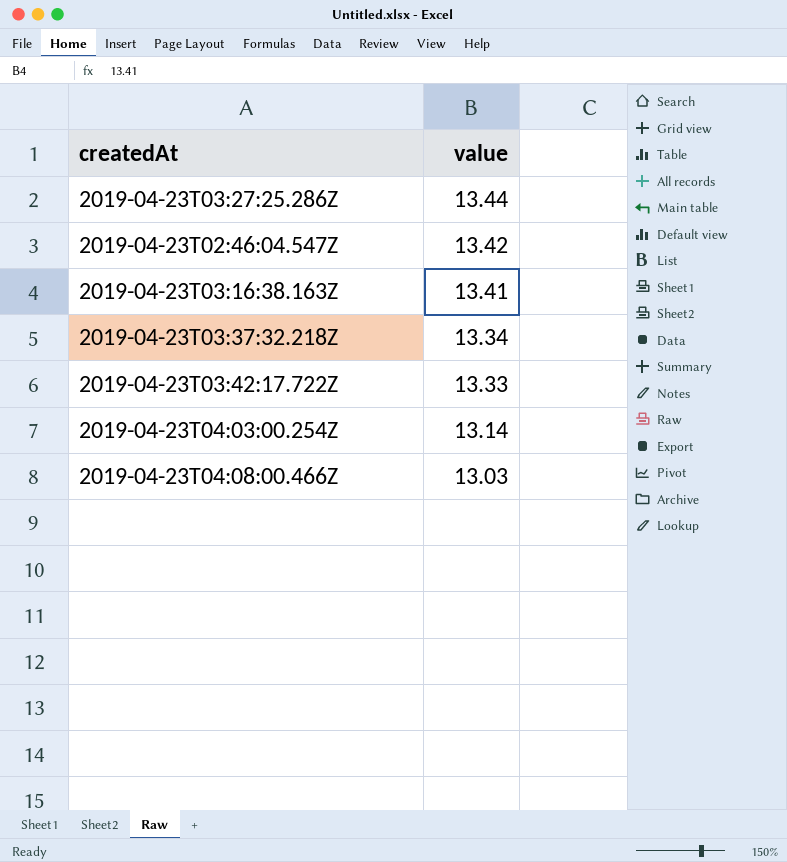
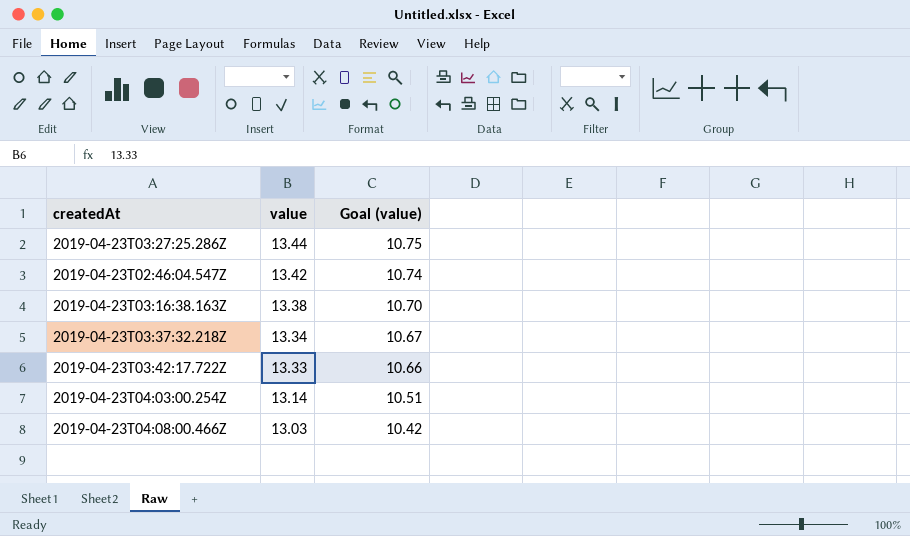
column Goal (value) | formula: none -> [value] * 0.8
2019-04-23T03:16:38.163Z | value: 13.41 -> 13.38

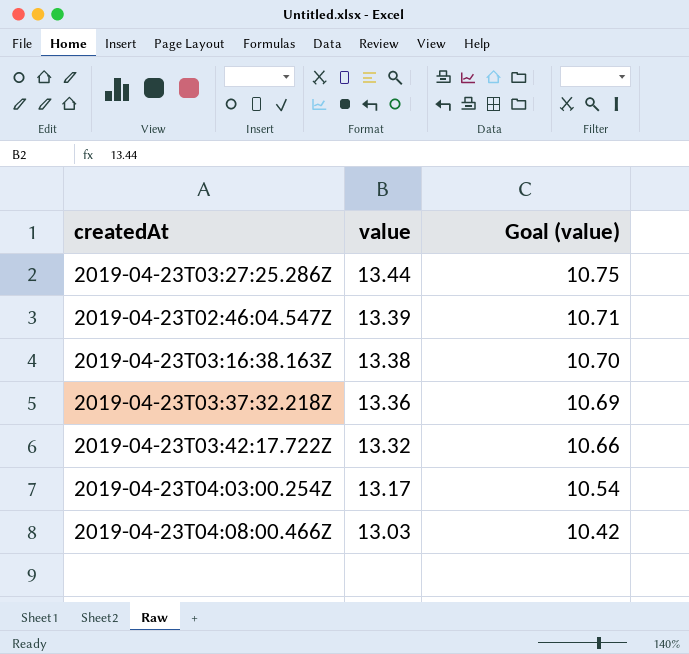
2019-04-23T02:46:04.547Z | value: 13.42 -> 13.39
2019-04-23T02:46:04.547Z | Goal (value): 10.74 -> 10.71
2019-04-23T03:37:32.218Z | value: 13.34 -> 13.36
2019-04-23T03:37:32.218Z | Goal (value): 10.67 -> 10.69
2019-04-23T03:42:17.722Z | value: 13.33 -> 13.32
2019-04-23T04:03:00.254Z | value: 13.14 -> 13.17
2019-04-23T04:03:00.254Z | Goal (value): 10.51 -> 10.54

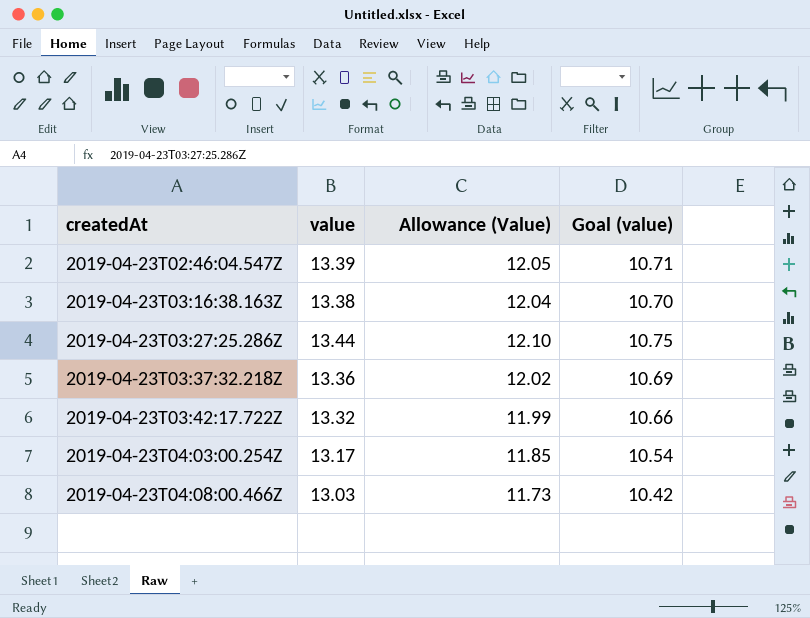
row order: value descending -> createdAt ascending
column Allowance (Value) | formula: none -> [value] * 0.9

